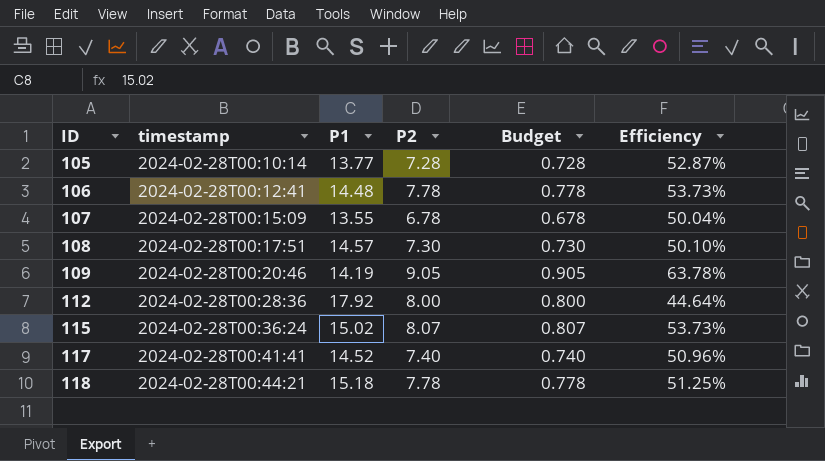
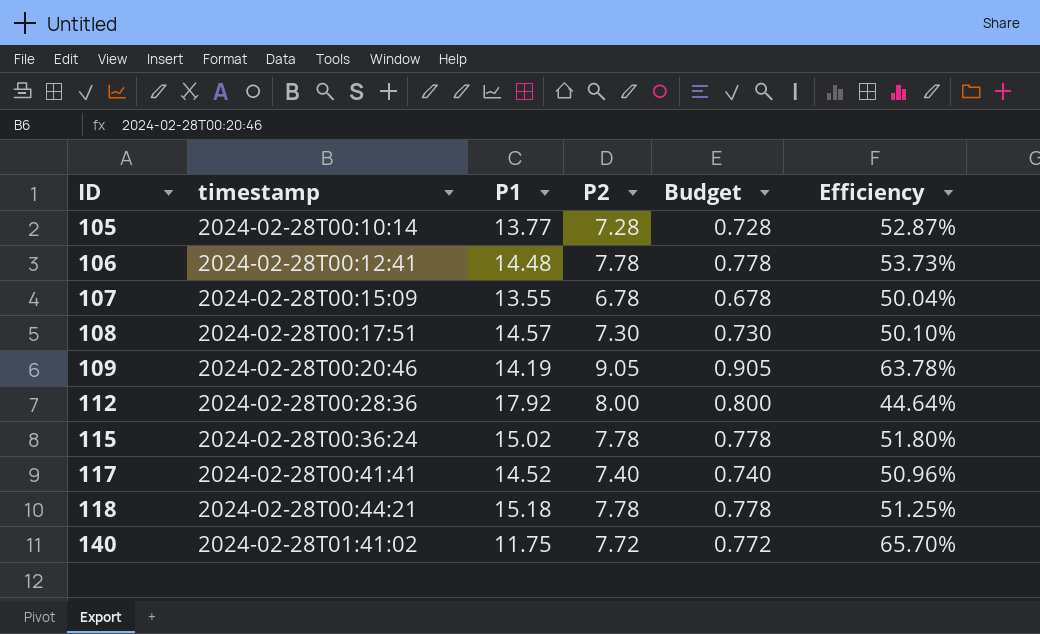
115 | P2: 8.07 -> 7.78
115 | Budget: 0.807 -> 0.778
115 | Efficiency: 53.73% -> 51.80%
row 140: none -> 2024-02-28T01:41:02 | 11.75 | 7.72 | 0.772 | 65.70%

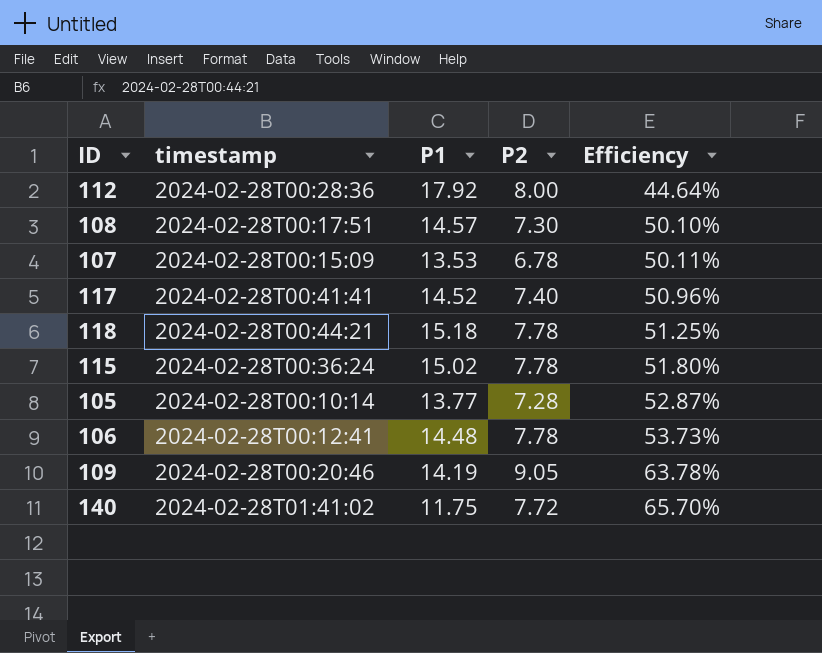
row order: ID ascending -> Efficiency ascending
column Budget | formula: [P2] * 0.1 -> none
107 | P1: 13.55 -> 13.53
107 | Efficiency: 50.04% -> 50.11%

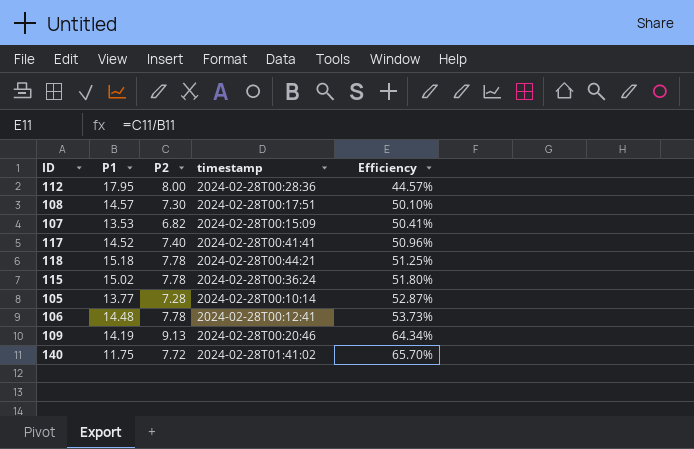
column timestamp | position: 2 -> 4
112 | P1: 17.92 -> 17.95
112 | Efficiency: 44.64% -> 44.57%
107 | P2: 6.78 -> 6.82
107 | Efficiency: 50.11% -> 50.41%
109 | P2: 9.05 -> 9.13
109 | Efficiency: 63.78% -> 64.34%

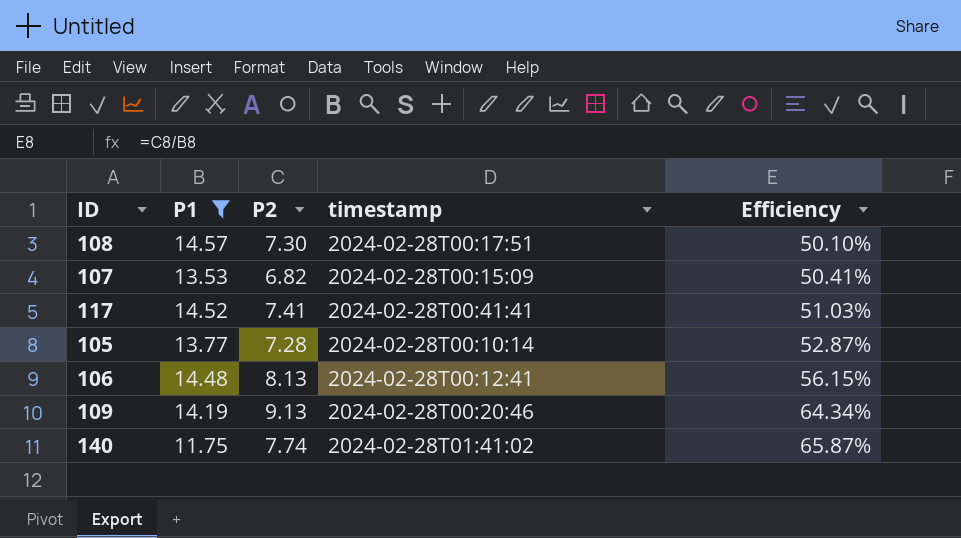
filter: none -> P1 <= 14.57
117 | P2: 7.40 -> 7.41
117 | Efficiency: 50.96% -> 51.03%
106 | P2: 7.78 -> 8.13
106 | Efficiency: 53.73% -> 56.15%
140 | P2: 7.72 -> 7.74
140 | Efficiency: 65.70% -> 65.87%

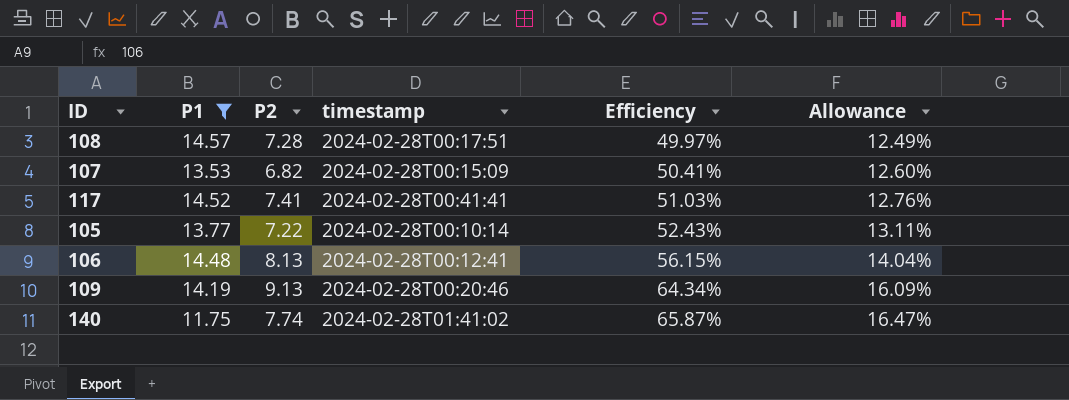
column Allowance | formula: none -> [Efficiency] * 0.25
108 | P2: 7.30 -> 7.28
108 | Efficiency: 50.10% -> 49.97%
105 | P2: 7.28 -> 7.22
105 | Efficiency: 52.87% -> 52.43%

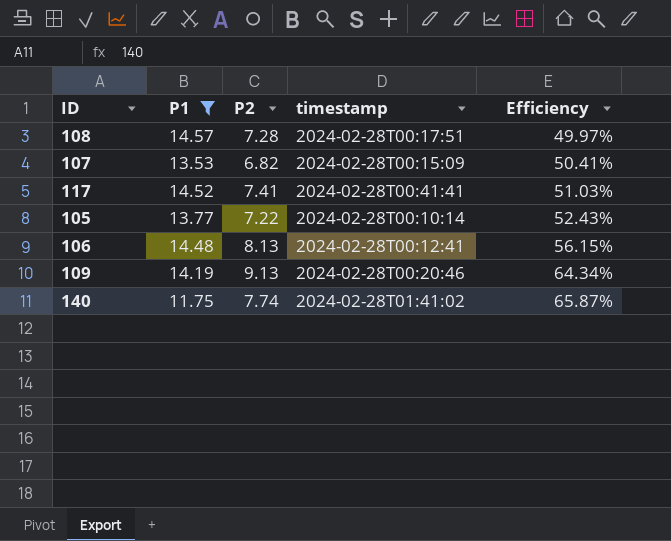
column Allowance | formula: [Efficiency] * 0.25 -> none

